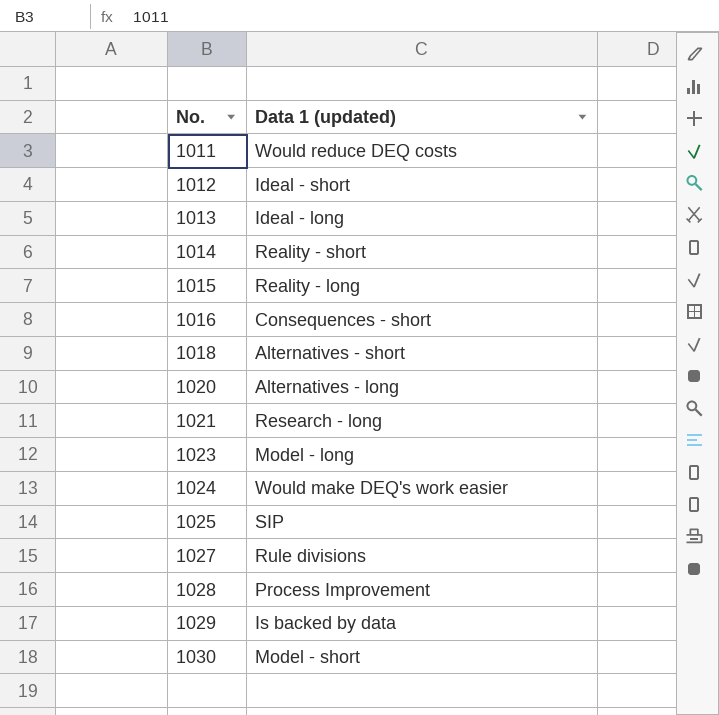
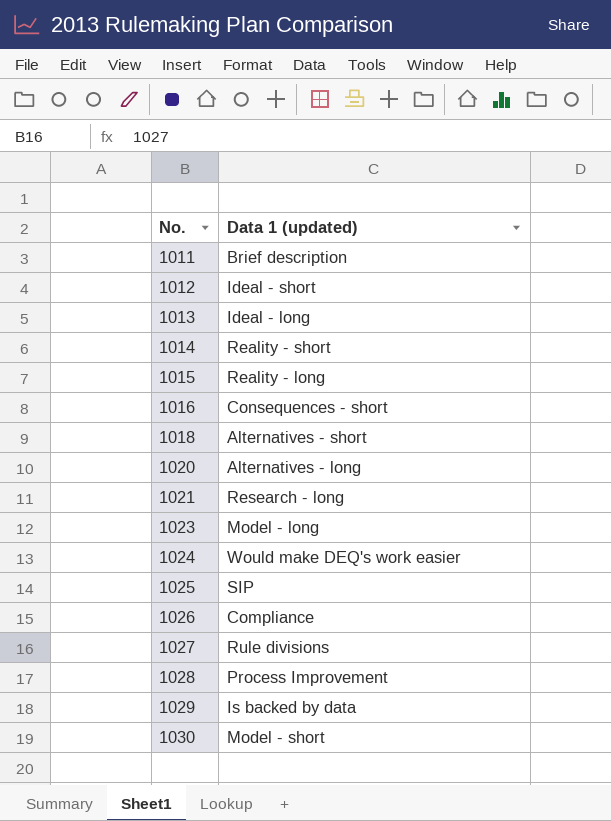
1011 | Data 1 (updated): Would reduce DEQ costs -> Brief description
row 1026: none -> Compliance

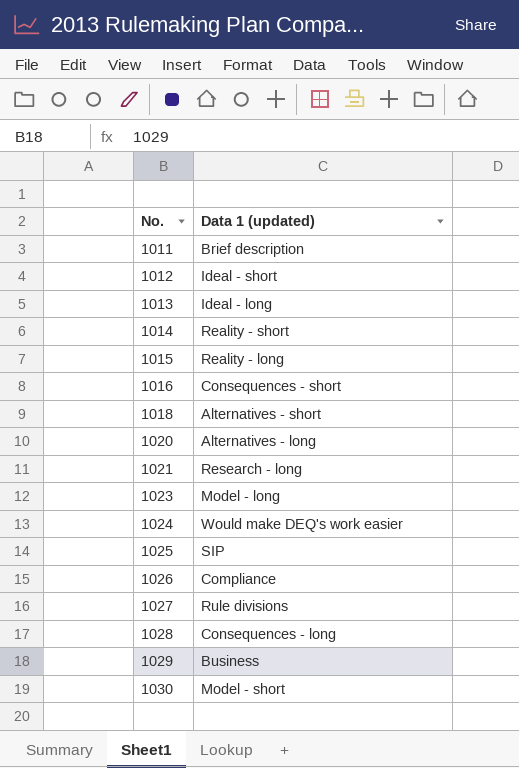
1028 | Data 1 (updated): Process Improvement -> Consequences - long
1029 | Data 1 (updated): Is backed by data -> Business

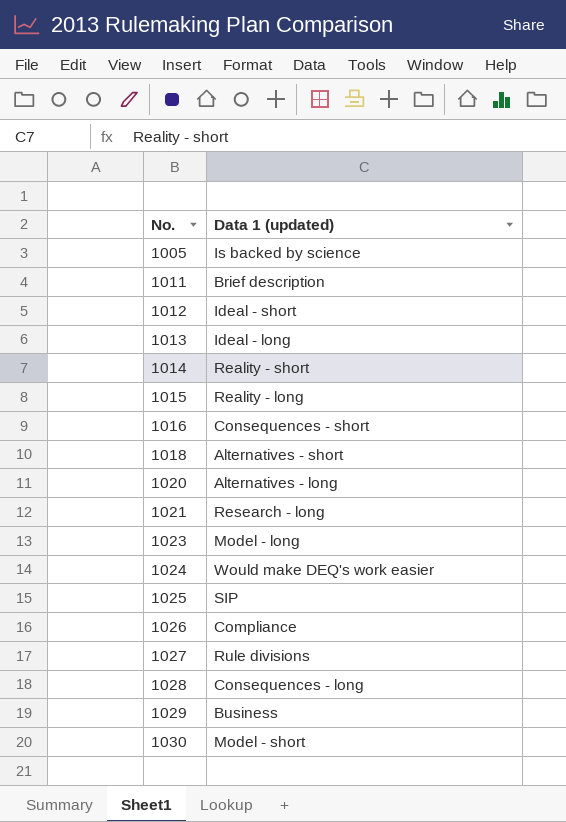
row 1005: none -> Is backed by science

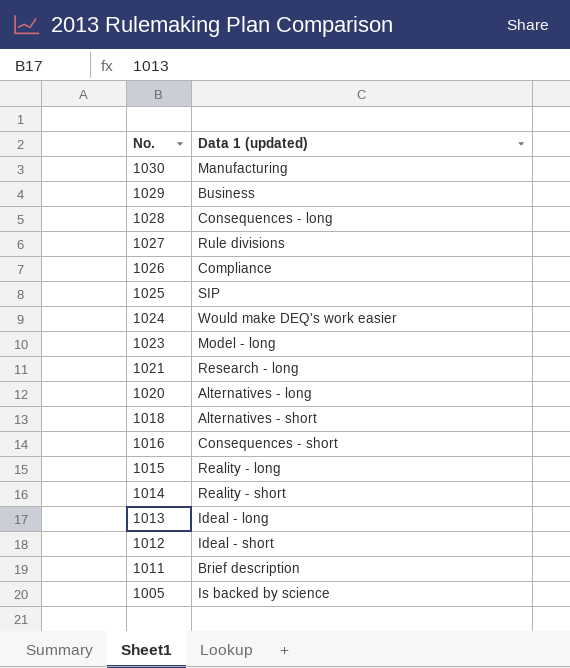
row order: No. ascending -> No. descending
1030 | Data 1 (updated): Model - short -> Manufacturing

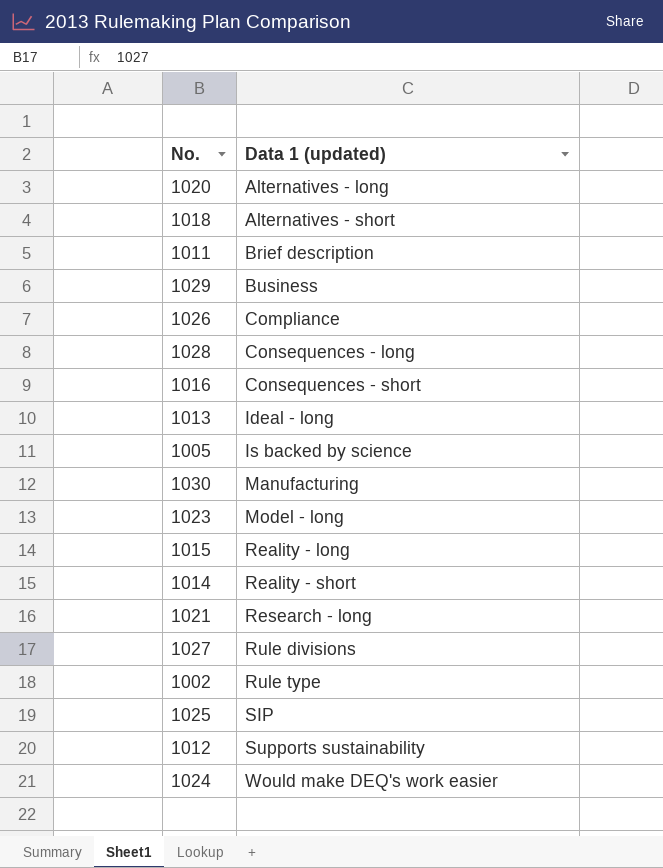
row order: No. descending -> Data 1 (updated) ascending
row 1002: none -> Rule type
1012 | Data 1 (updated): Ideal - short -> Supports sustainability

